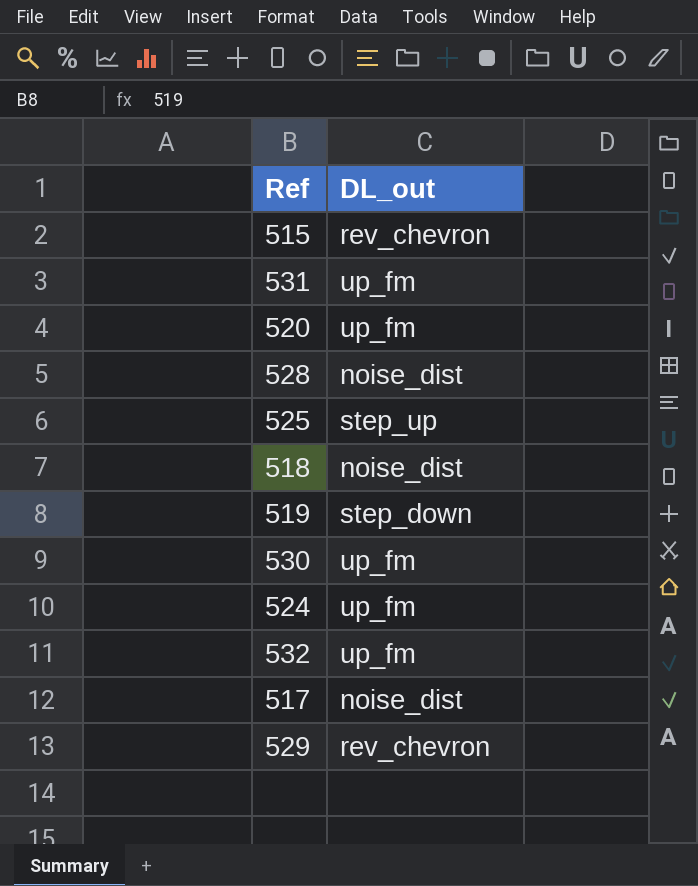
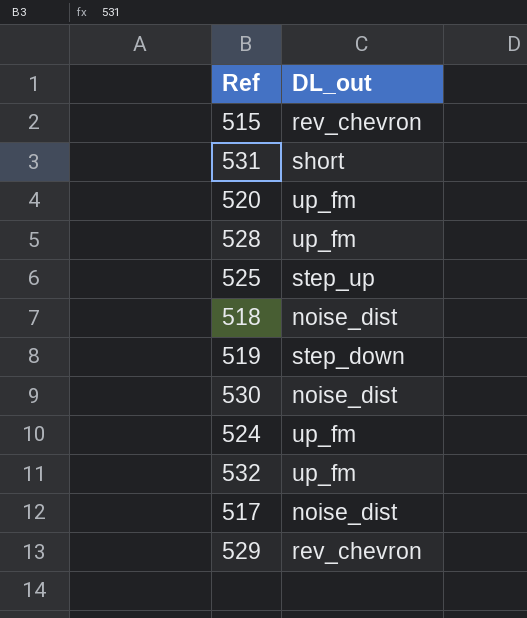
531 | DL_out: up_fm -> short
528 | DL_out: noise_dist -> up_fm
530 | DL_out: up_fm -> noise_dist

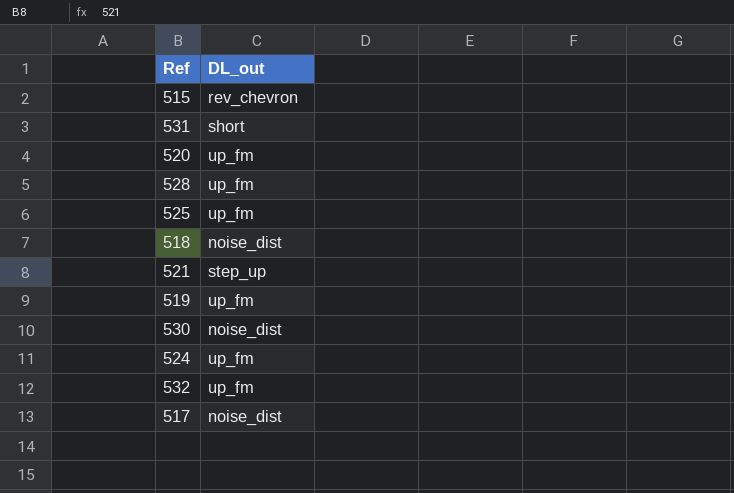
row 529: rev_chevron -> none
525 | DL_out: step_up -> up_fm
row 521: none -> step_up
519 | DL_out: step_down -> up_fm

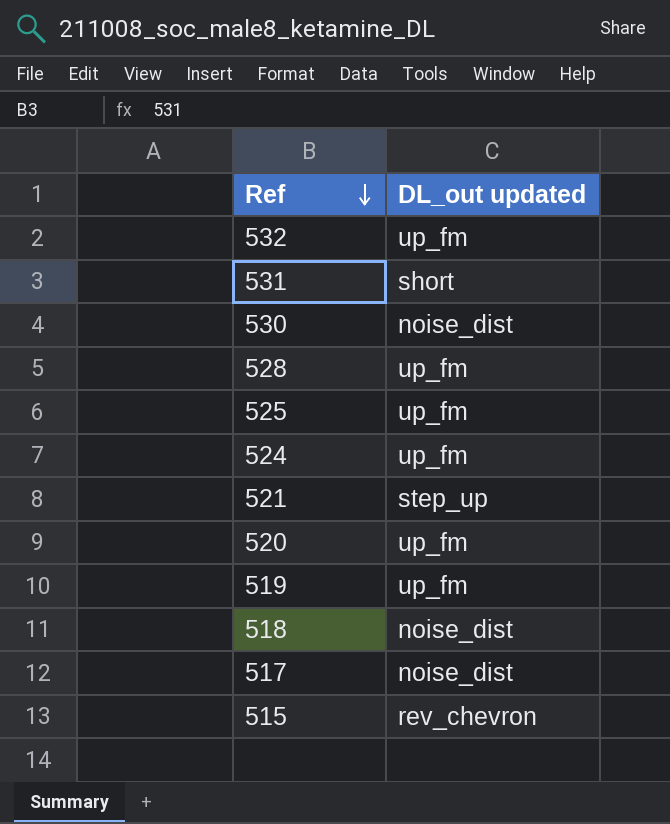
row order: none -> Ref descending
column name: DL_out -> DL_out updated

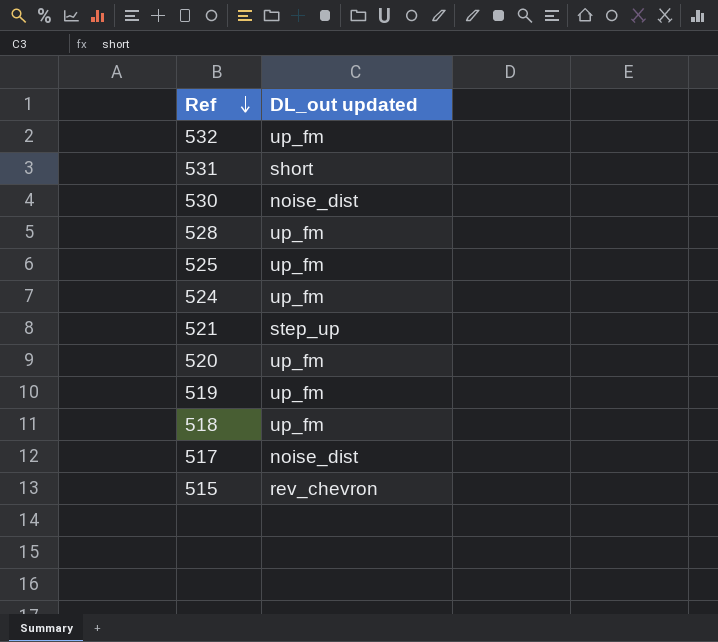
518 | DL_out updated: noise_dist -> up_fm

